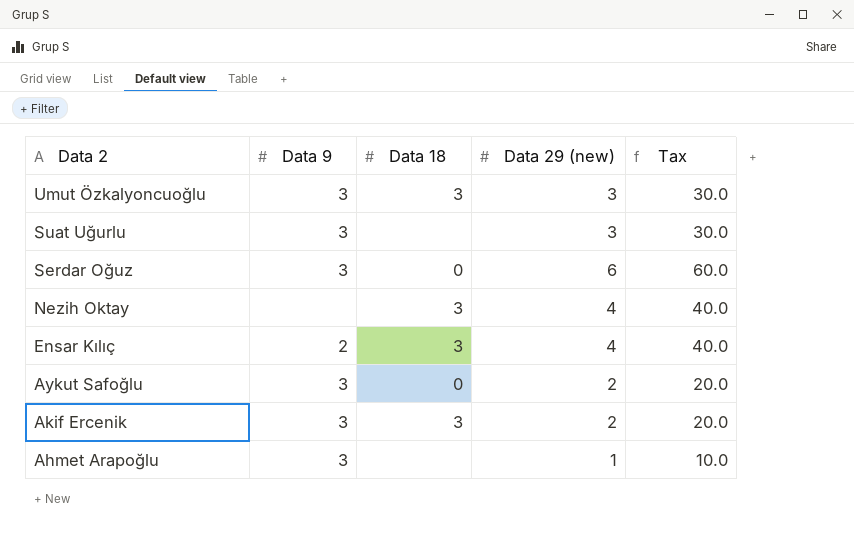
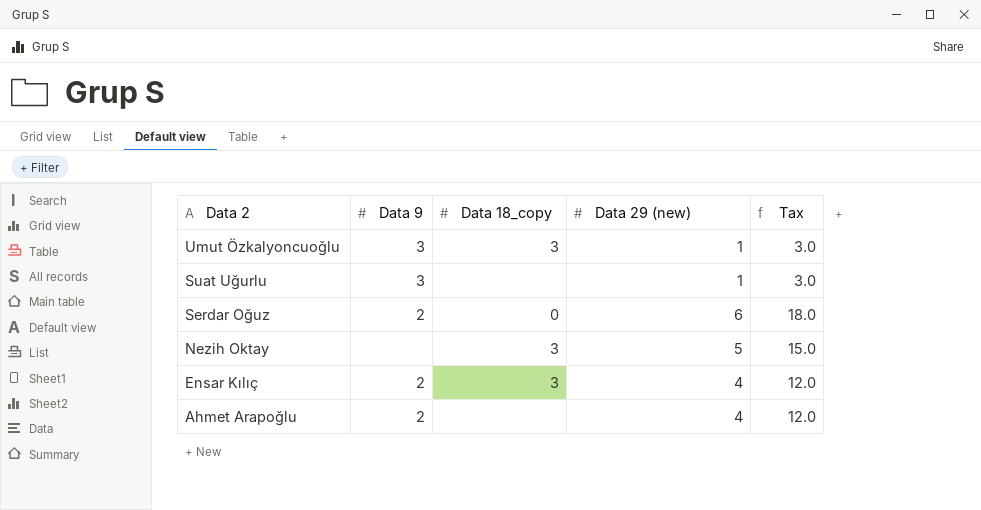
column name: Data 18 -> Data 18_copy
column Tax | formula: [Data 29 (new)] * 10 -> [Data 29 (new)] * 3
row Aykut Safoğlu: 3 | 0 | 2 | 20.0 -> none
row Akif Ercenik: 3 | 3 | 2 | 20.0 -> none
Umut Özkalyoncuoğlu | Data 29 (new): 3 -> 1
Suat Uğurlu | Data 29 (new): 3 -> 1
Serdar Oğuz | Data 9: 3 -> 2
Nezih Oktay | Data 29 (new): 4 -> 5
Ahmet Arapoğlu | Data 9: 3 -> 2
Ahmet Arapoğlu | Data 29 (new): 1 -> 4

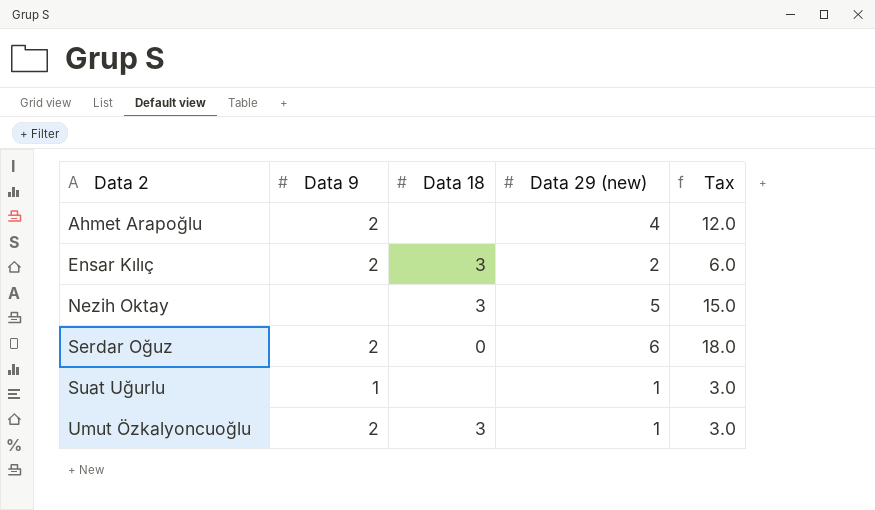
row order: Data 2 descending -> Data 2 ascending
column name: Data 18_copy -> Data 18
Ensar Kılıç | Data 29 (new): 4 -> 2
Ensar Kılıç | Tax: 12.0 -> 6.0
Suat Uğurlu | Data 9: 3 -> 1
Umut Özkalyoncuoğlu | Data 9: 3 -> 2

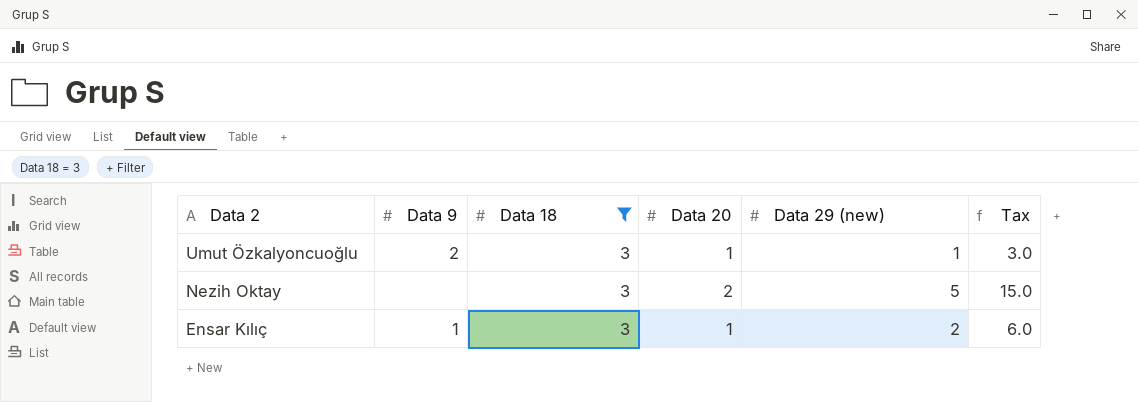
filter: none -> Data 18 = 3
row order: Data 2 ascending -> Data 2 descending
column Data 20 | position: none -> 4
Ensar Kılıç | Data 9: 2 -> 1

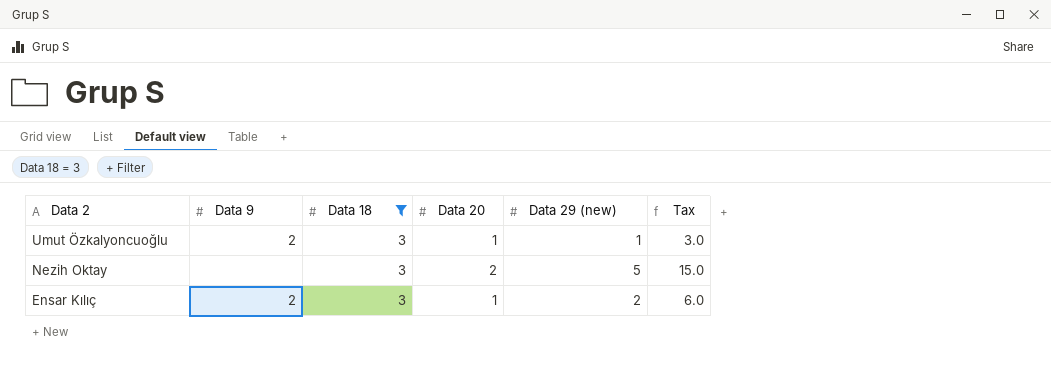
Ensar Kılıç | Data 9: 1 -> 2

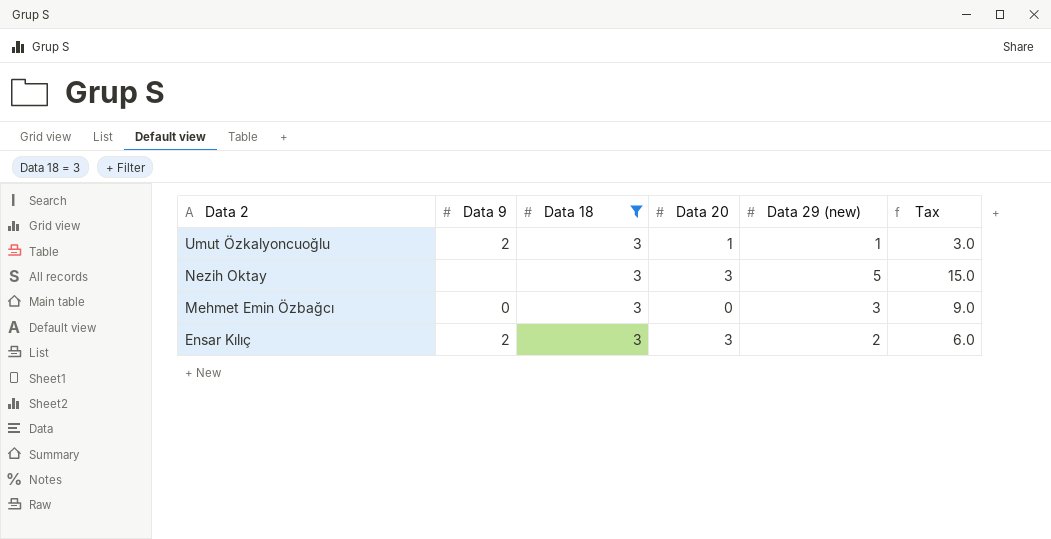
Nezih Oktay | Data 20: 2 -> 3
row Mehmet Emin Özbağcı: none -> 0 | 3 | 0 | 3 | 9.0
Ensar Kılıç | Data 20: 1 -> 3

